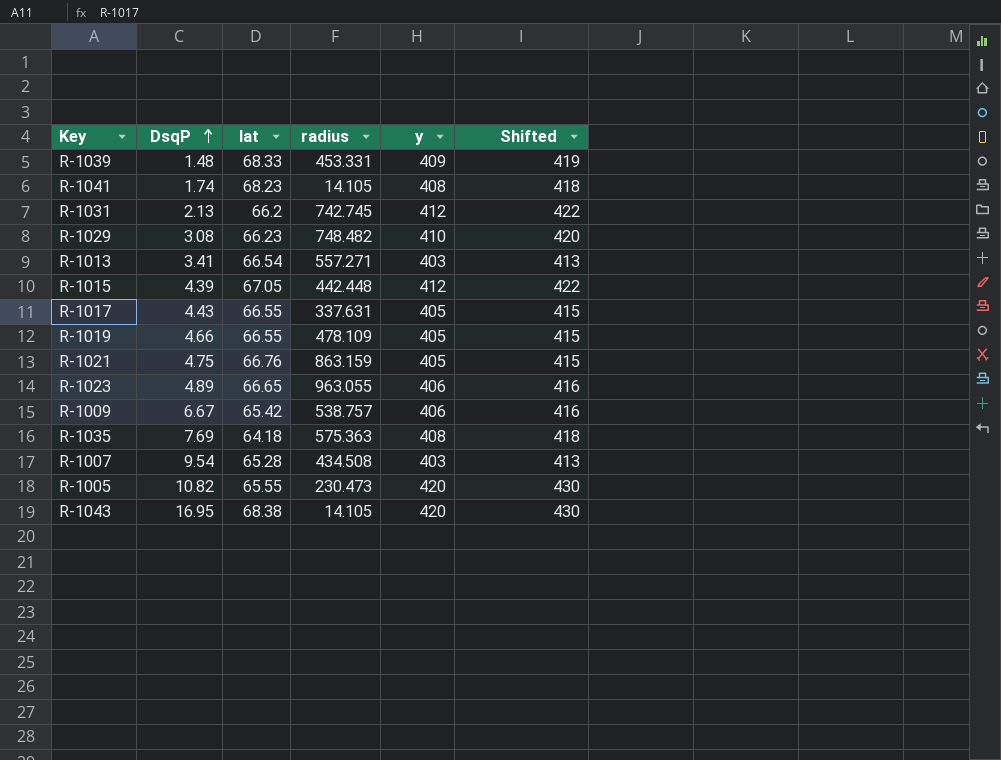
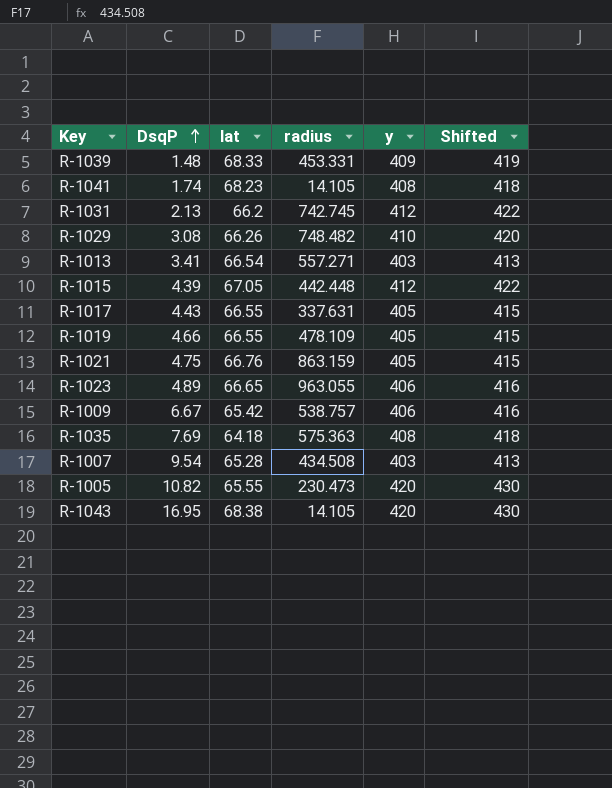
R-1029 | lat: 66.23 -> 66.26

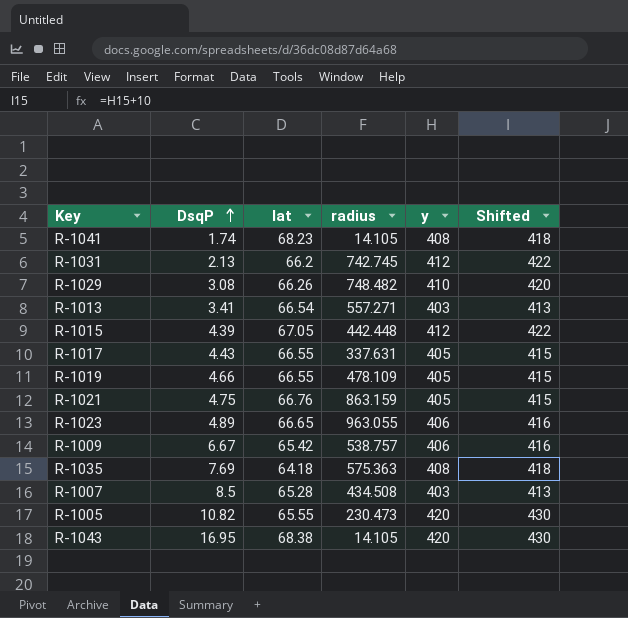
row R-1039: 1.48 | 68.33 | 453.331 | 409 | 419 -> none
R-1007 | DsqP: 9.54 -> 8.5

